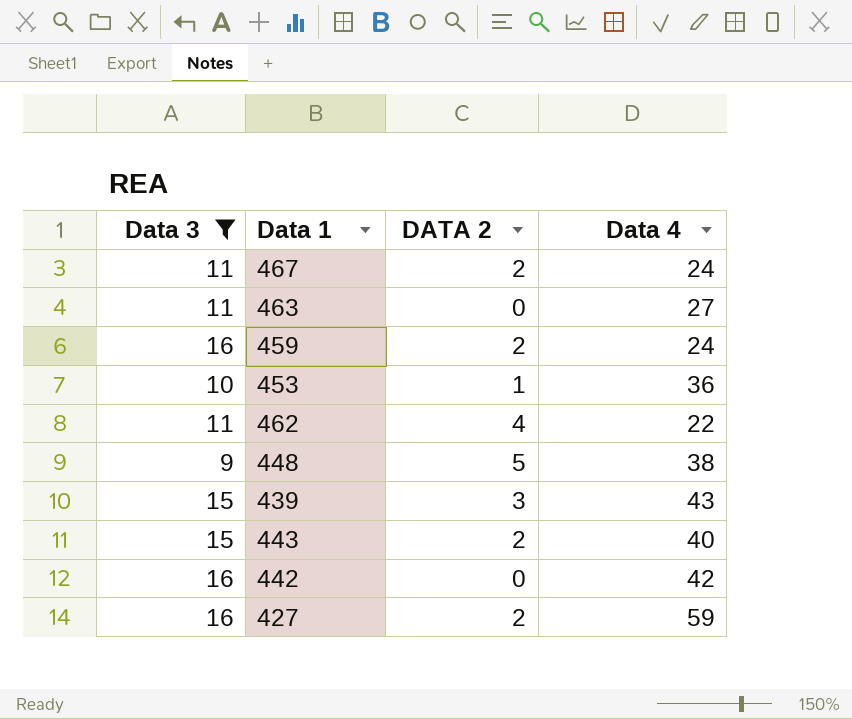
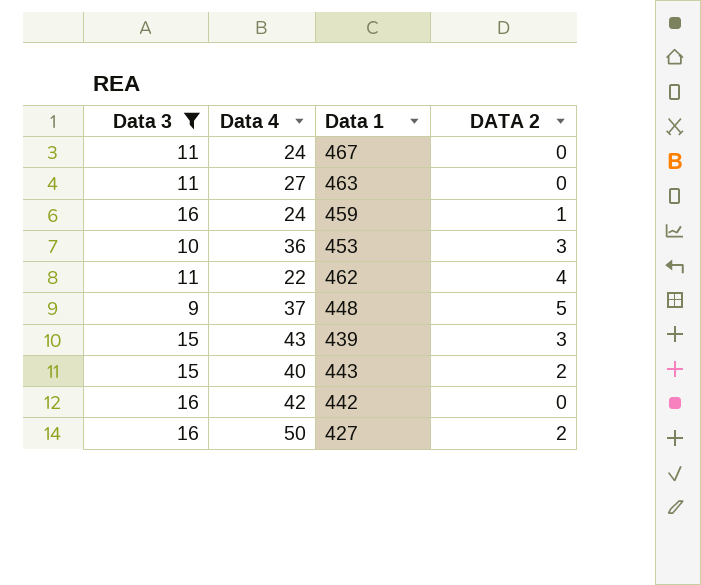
column Data 4 | position: 4 -> 2
467 | DATA 2: 2 -> 0
459 | DATA 2: 2 -> 1
453 | DATA 2: 1 -> 3
448 | Data 4: 38 -> 37
427 | Data 4: 59 -> 50

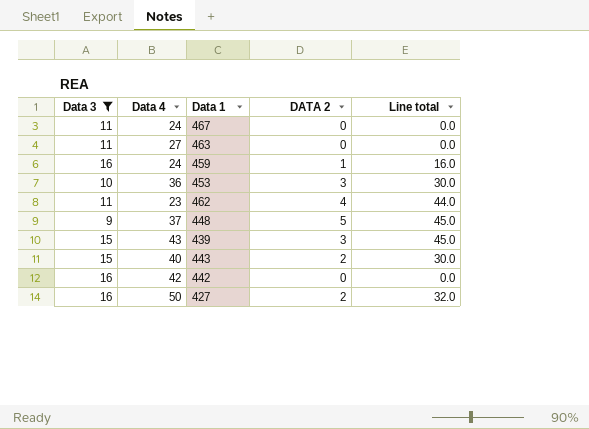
column Line total | formula: none -> [Data 3] * [DATA 2]
462 | Data 4: 22 -> 23

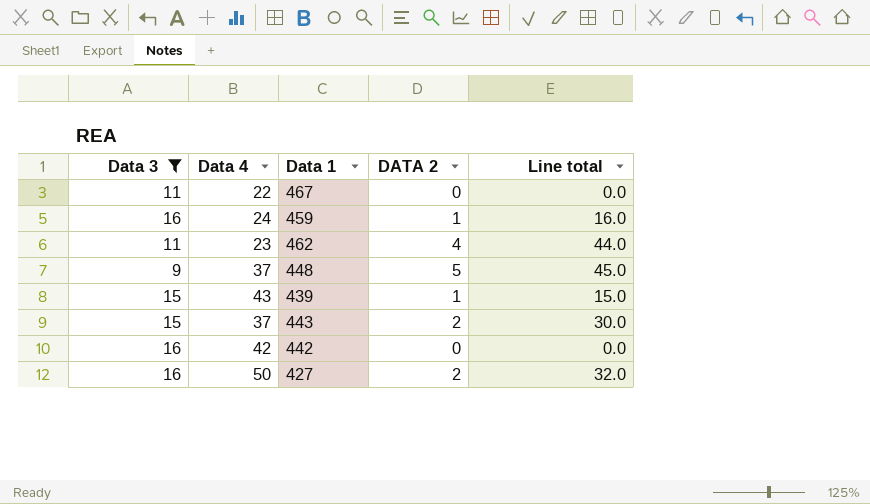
row 463: 11 | 27 | 0 | 0.0 -> none
row 453: 10 | 36 | 3 | 30.0 -> none
467 | Data 4: 24 -> 22
439 | DATA 2: 3 -> 1
439 | Line total: 45.0 -> 15.0
443 | Data 4: 40 -> 37

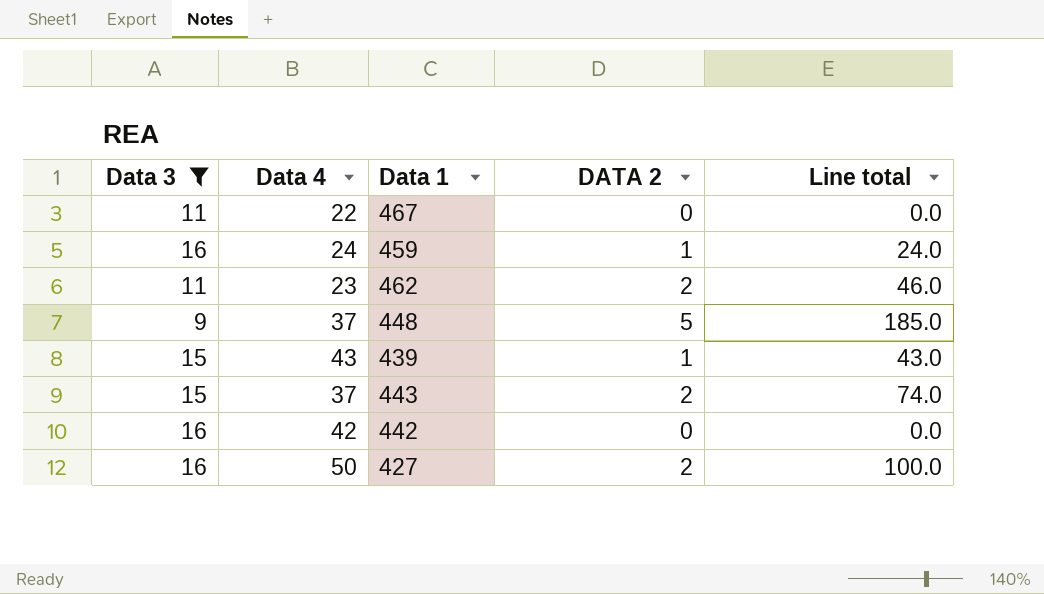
column Line total | formula: [Data 3] * [DATA 2] -> [Data 4] * [DATA 2]
462 | DATA 2: 4 -> 2

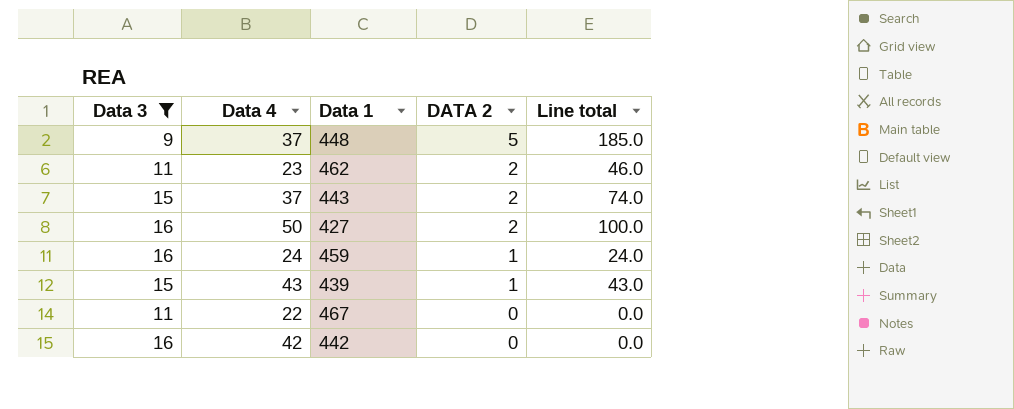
row order: none -> DATA 2 descending

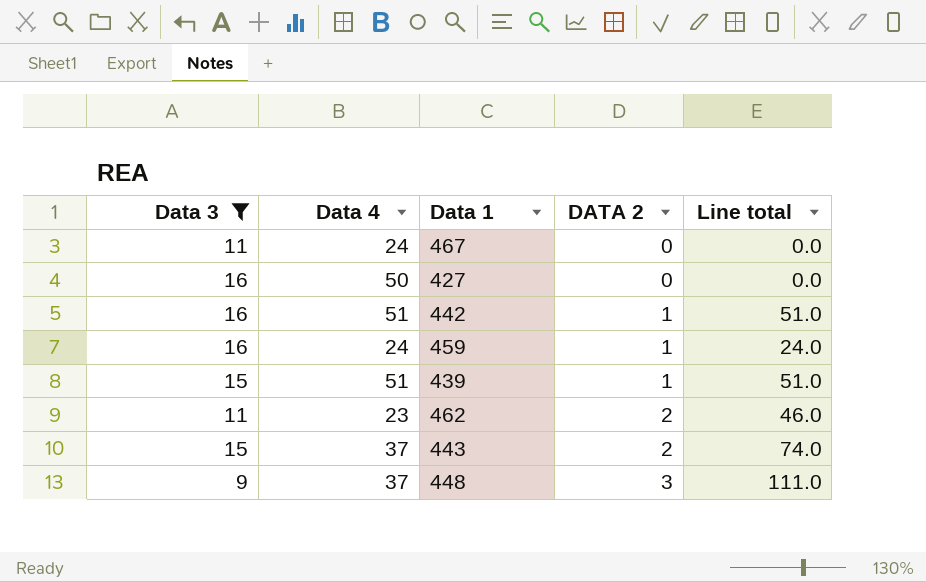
row order: DATA 2 descending -> DATA 2 ascending
467 | Data 4: 22 -> 24
427 | DATA 2: 2 -> 0
427 | Line total: 100.0 -> 0.0
442 | Data 4: 42 -> 51
442 | DATA 2: 0 -> 1
442 | Line total: 0.0 -> 51.0
439 | Data 4: 43 -> 51
439 | Line total: 43.0 -> 51.0
448 | DATA 2: 5 -> 3
448 | Line total: 185.0 -> 111.0

